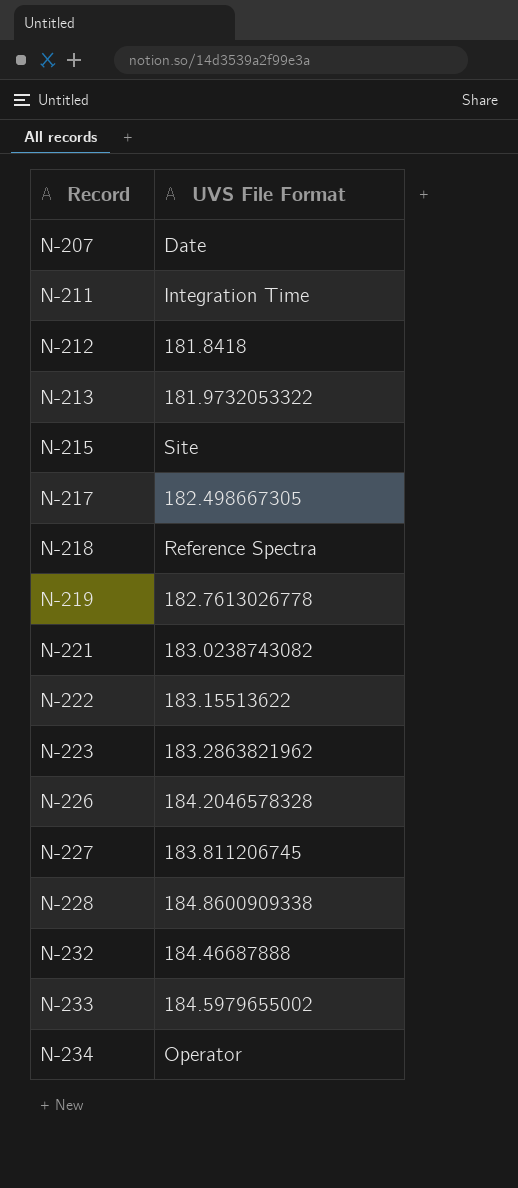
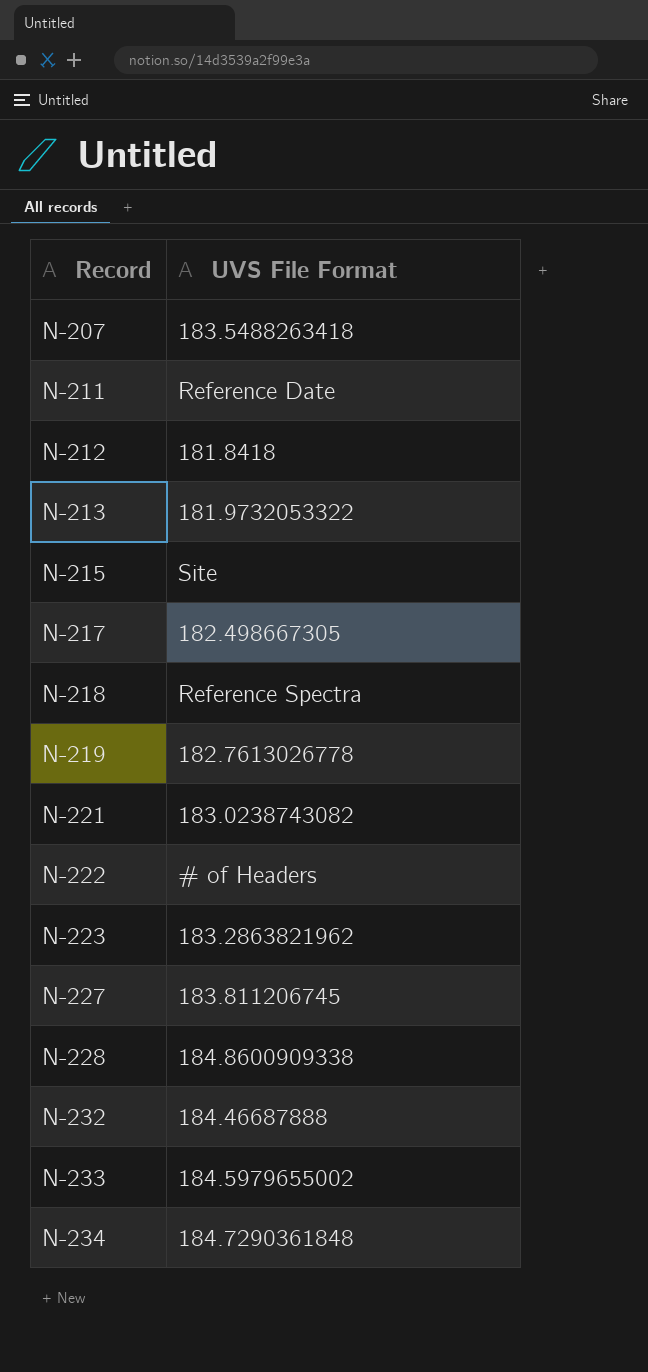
row N-226: 184.2046578328 -> none
N-207 | UVS File Format: Date -> 183.5488263418
N-211 | UVS File Format: Integration Time -> Reference Date
N-222 | UVS File Format: 183.15513622 -> # of Headers
N-234 | UVS File Format: Operator -> 184.7290361848

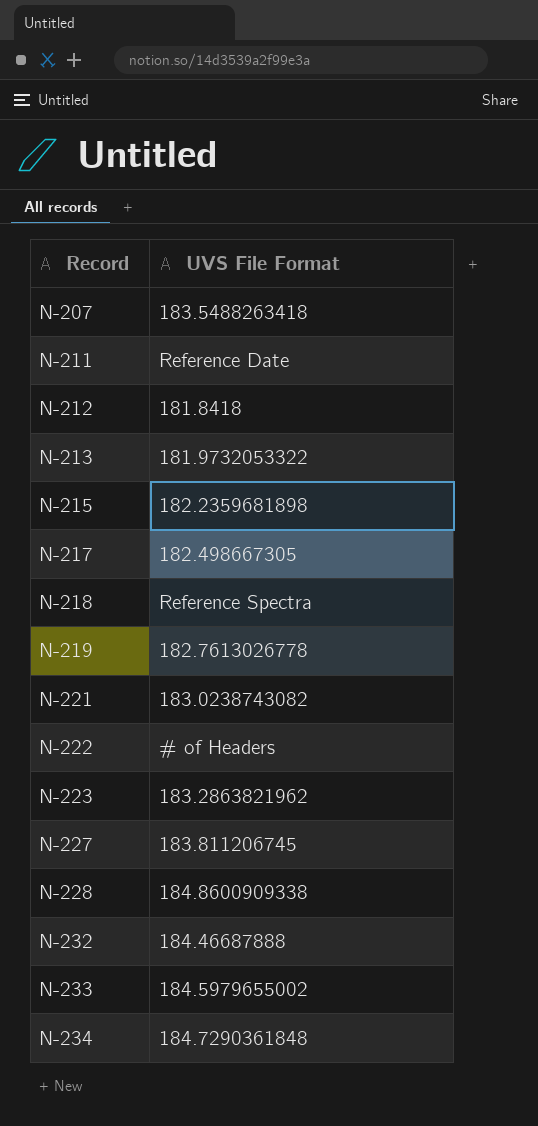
N-215 | UVS File Format: Site -> 182.2359681898

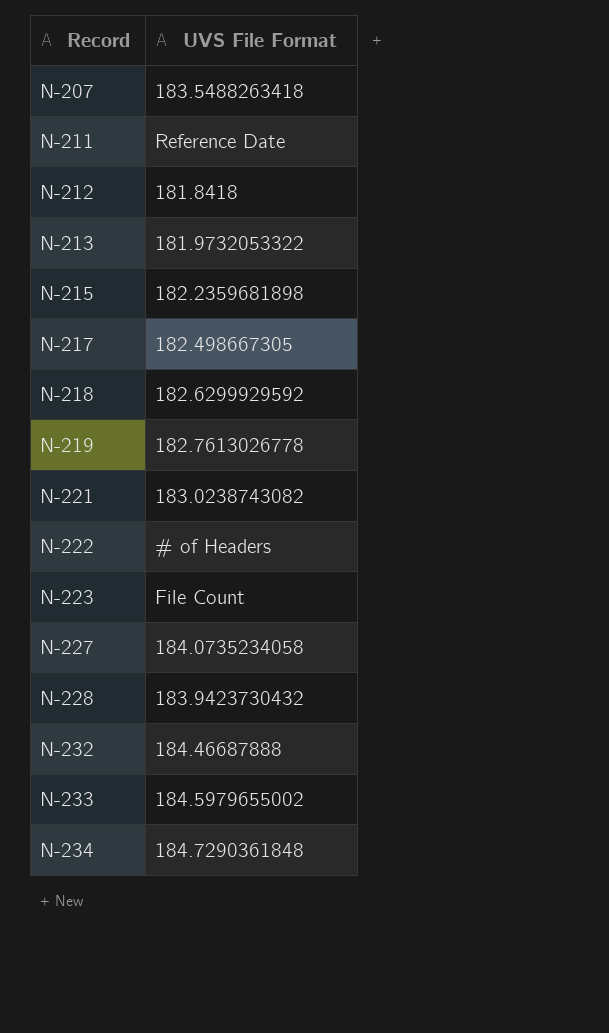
N-218 | UVS File Format: Reference Spectra -> 182.6299929592
N-223 | UVS File Format: 183.2863821962 -> File Count
N-227 | UVS File Format: 183.811206745 -> 184.0735234058
N-228 | UVS File Format: 184.8600909338 -> 183.9423730432

